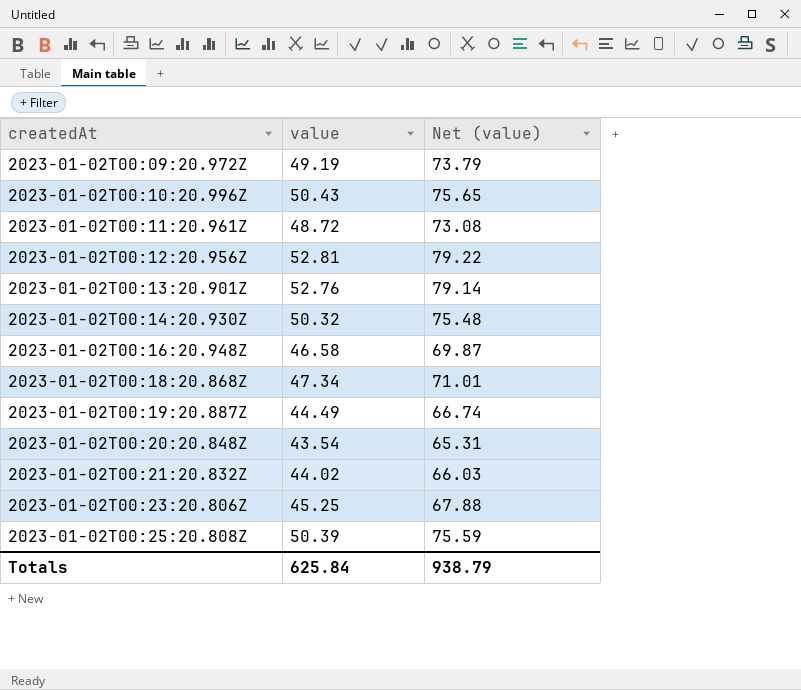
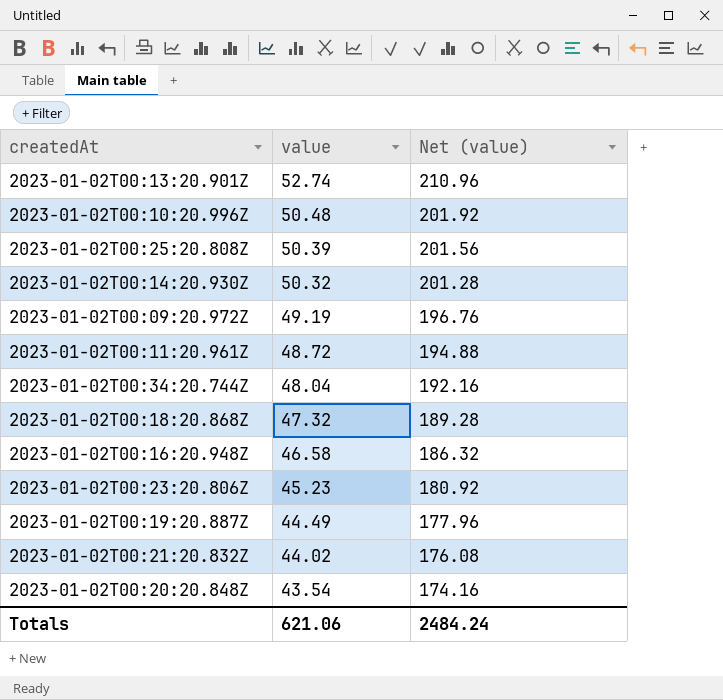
row order: createdAt ascending -> value descending
column Net (value) | formula: [value] * 1.5 -> [value] * 4
row 2023-01-02T00:12:20.956Z: 52.81 | 79.22 -> none
2023-01-02T00:13:20.901Z | value: 52.76 -> 52.74
2023-01-02T00:10:20.996Z | value: 50.43 -> 50.48
row 2023-01-02T00:34:20.744Z: none -> 48.04 | 192.16
2023-01-02T00:18:20.868Z | value: 47.34 -> 47.32
2023-01-02T00:23:20.806Z | value: 45.25 -> 45.23
Totals | value: 625.84 -> 621.06
Totals | Net (value): 938.79 -> 2484.24

